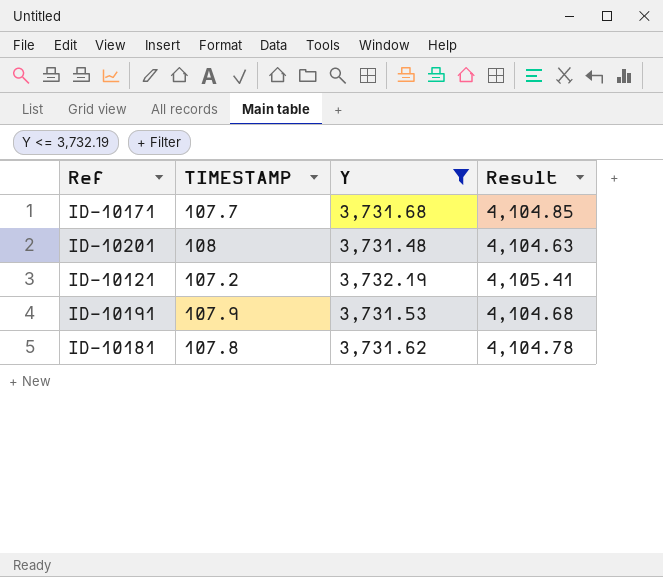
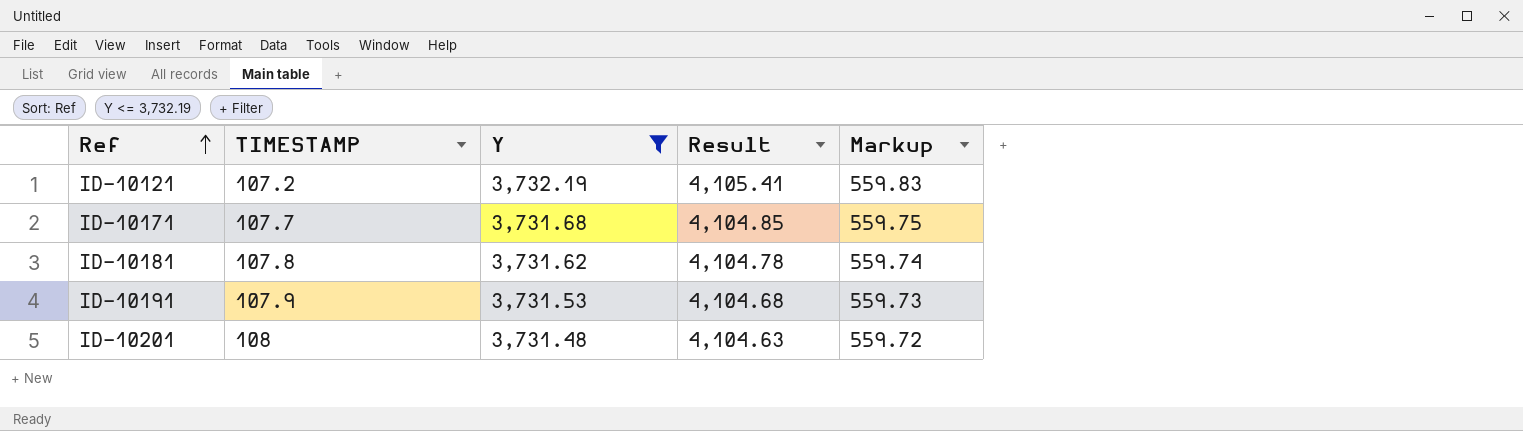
row order: none -> Ref ascending
column Markup | formula: none -> [Y] * 0.15

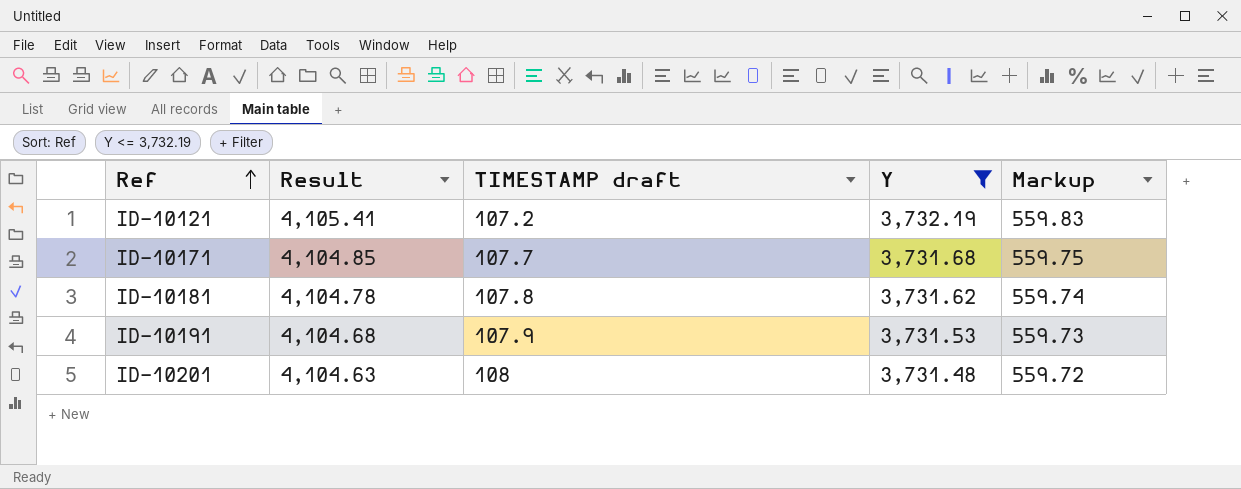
column Result | position: 4 -> 2
column name: TIMESTAMP -> TIMESTAMP draft

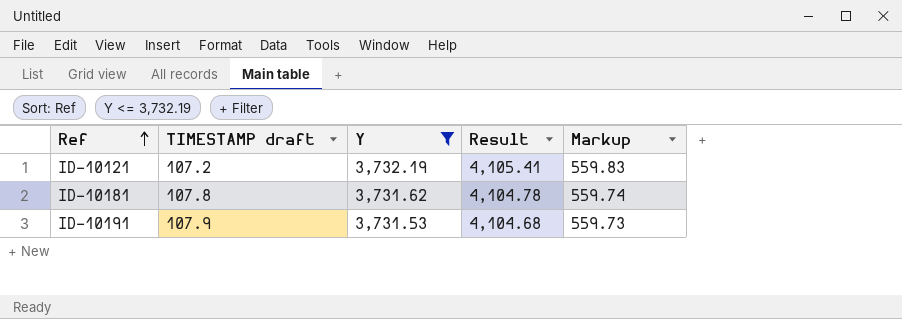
column Result | position: 2 -> 4
row ID-10171: 4,104.85 | 107.7 | 3,731.68 | 559.75 -> none
row ID-10201: 4,104.63 | 108 | 3,731.48 | 559.72 -> none

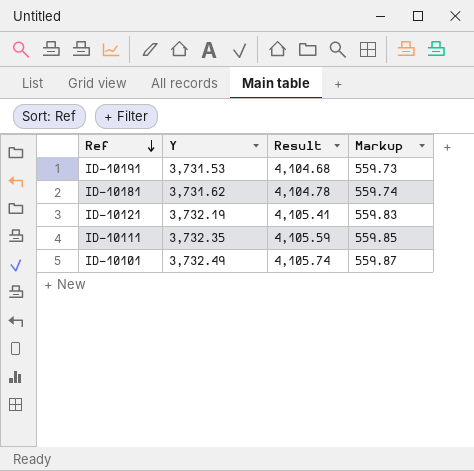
filter: Y <= 3,732.19 -> none
row order: Ref ascending -> Ref descending
column TIMESTAMP draft | position: 2 -> none

